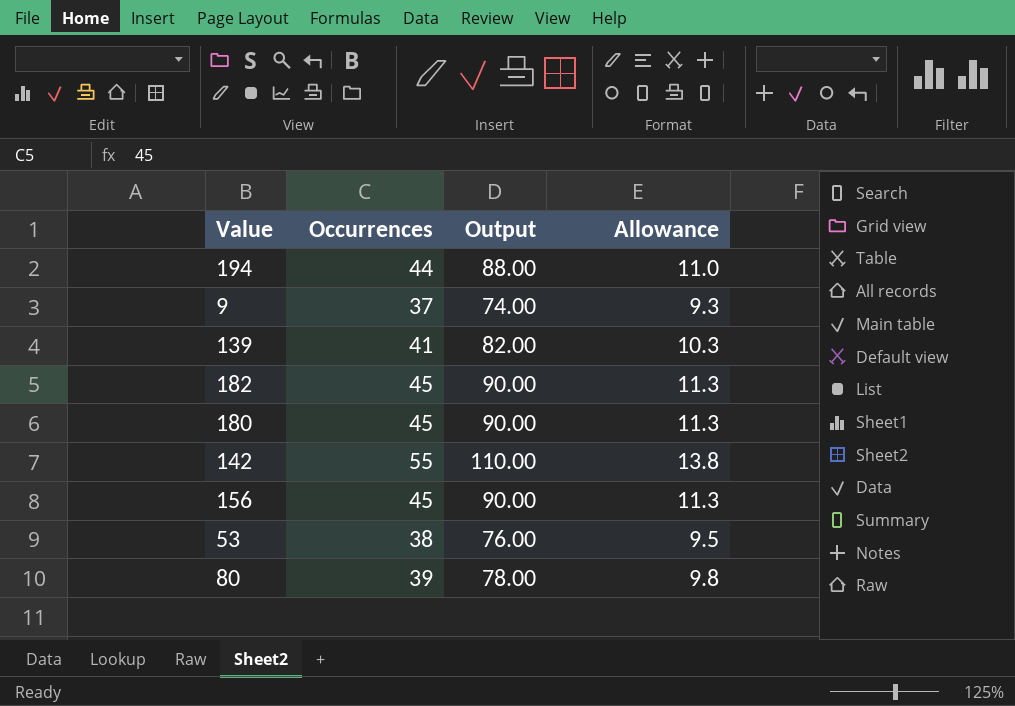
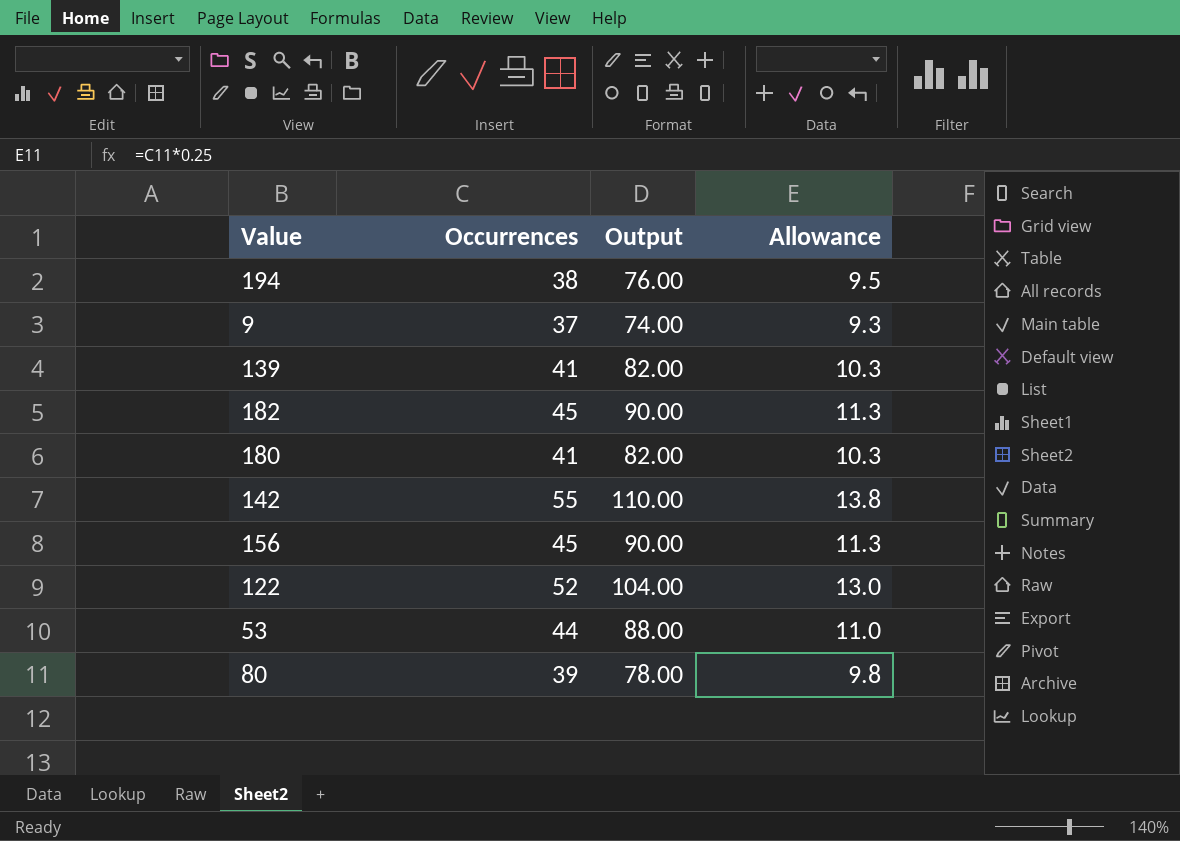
194 | Occurrences: 44 -> 38
194 | Output: 88.00 -> 76.00
194 | Allowance: 11.0 -> 9.5
180 | Occurrences: 45 -> 41
180 | Output: 90.00 -> 82.00
180 | Allowance: 11.3 -> 10.3
row 122: none -> 52 | 104.00 | 13.0
53 | Occurrences: 38 -> 44
53 | Output: 76.00 -> 88.00
53 | Allowance: 9.5 -> 11.0

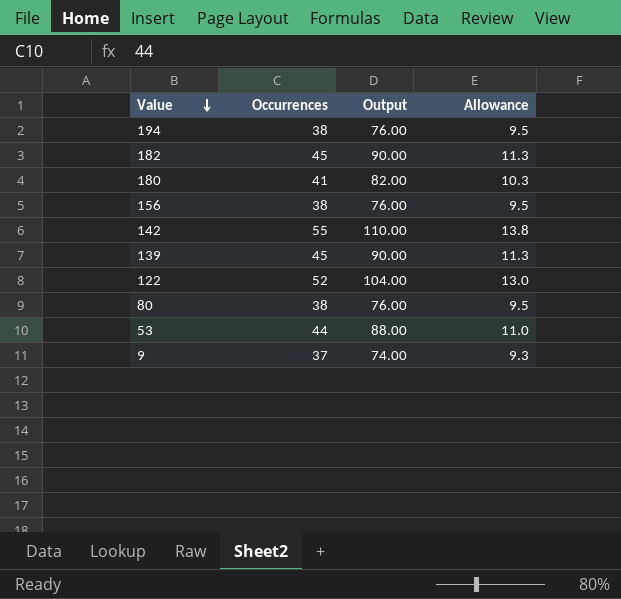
row order: none -> Value descending
156 | Occurrences: 45 -> 38
156 | Output: 90.00 -> 76.00
156 | Allowance: 11.3 -> 9.5
139 | Occurrences: 41 -> 45
139 | Output: 82.00 -> 90.00
139 | Allowance: 10.3 -> 11.3
80 | Occurrences: 39 -> 38
80 | Output: 78.00 -> 76.00
80 | Allowance: 9.8 -> 9.5

